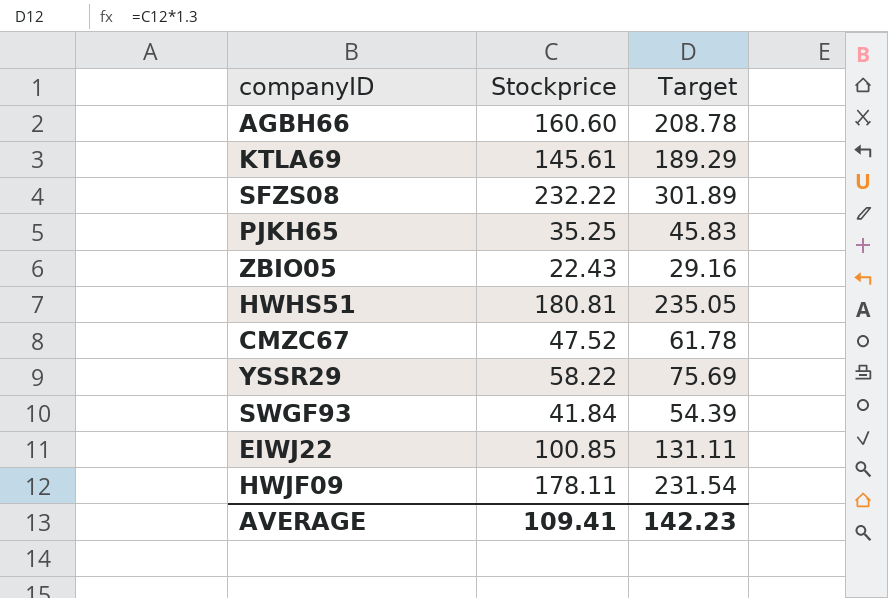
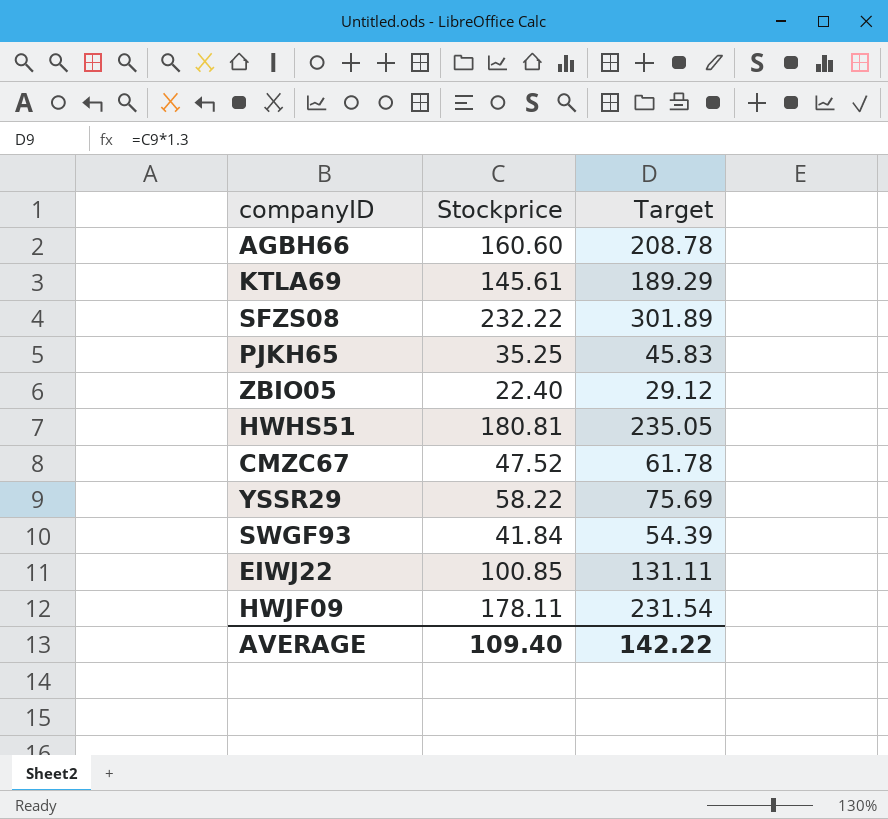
ZBIO05 | Stockprice: 22.43 -> 22.40
ZBIO05 | Target: 29.16 -> 29.12
AVERAGE | Stockprice: 109.41 -> 109.40
AVERAGE | Target: 142.23 -> 142.22

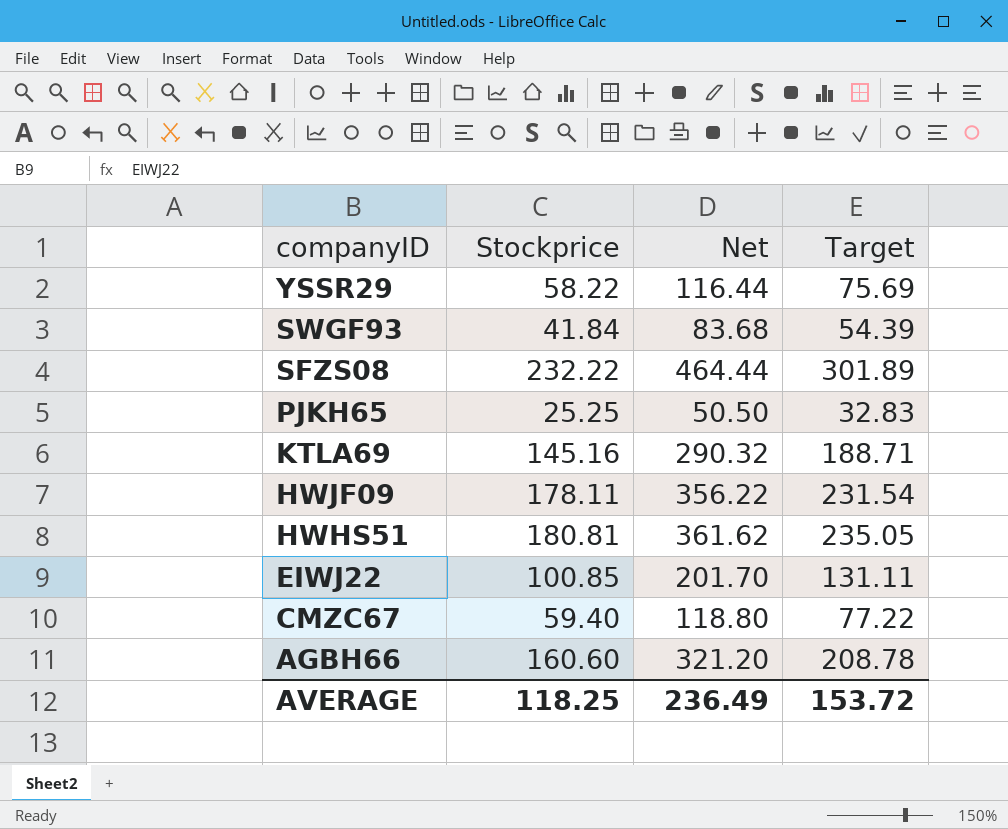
row order: none -> companyID descending
column Net | formula: none -> [Stockprice] * 2
row ZBIO05: 22.40 | 29.12 -> none
PJKH65 | Stockprice: 35.25 -> 25.25
PJKH65 | Target: 45.83 -> 32.83
KTLA69 | Stockprice: 145.61 -> 145.16
KTLA69 | Target: 189.29 -> 188.71
CMZC67 | Stockprice: 47.52 -> 59.40
CMZC67 | Target: 61.78 -> 77.22
AVERAGE | Stockprice: 109.40 -> 118.25
AVERAGE | Target: 142.22 -> 153.72

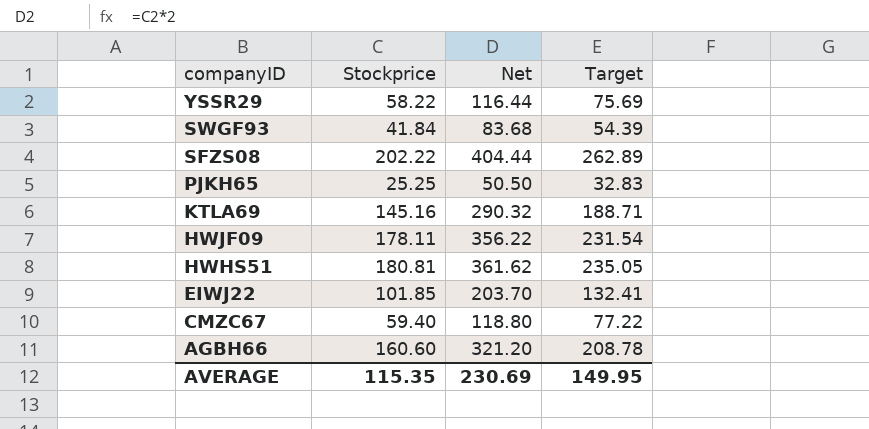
SFZS08 | Stockprice: 232.22 -> 202.22
SFZS08 | Net: 464.44 -> 404.44
SFZS08 | Target: 301.89 -> 262.89
EIWJ22 | Stockprice: 100.85 -> 101.85
EIWJ22 | Net: 201.70 -> 203.70
EIWJ22 | Target: 131.11 -> 132.41
AVERAGE | Stockprice: 118.25 -> 115.35
AVERAGE | Net: 236.49 -> 230.69
AVERAGE | Target: 153.72 -> 149.95

